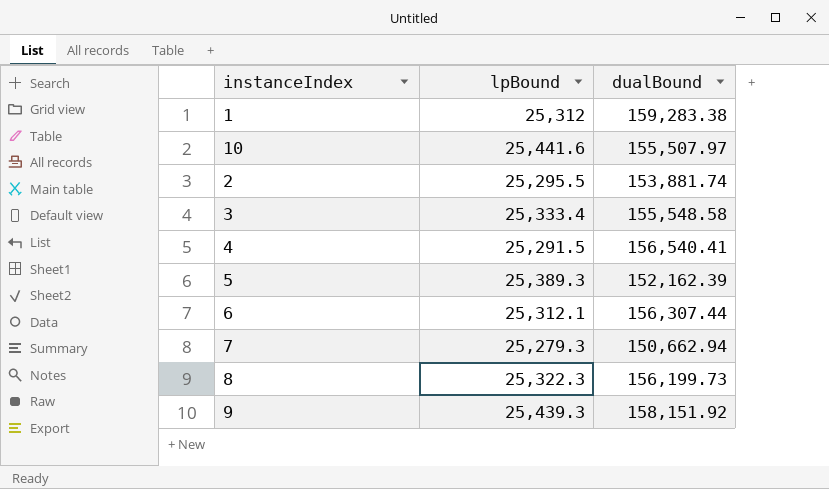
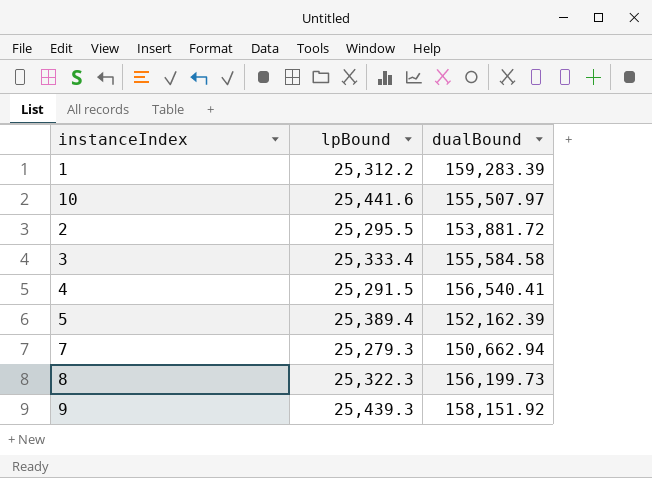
row 6: 25,312.1 | 156,307.44 -> none
1 | lpBound: 25,312 -> 25,312.2
1 | dualBound: 159,283.38 -> 159,283.39
2 | dualBound: 153,881.74 -> 153,881.72
3 | dualBound: 155,548.58 -> 155,584.58
5 | lpBound: 25,389.3 -> 25,389.4

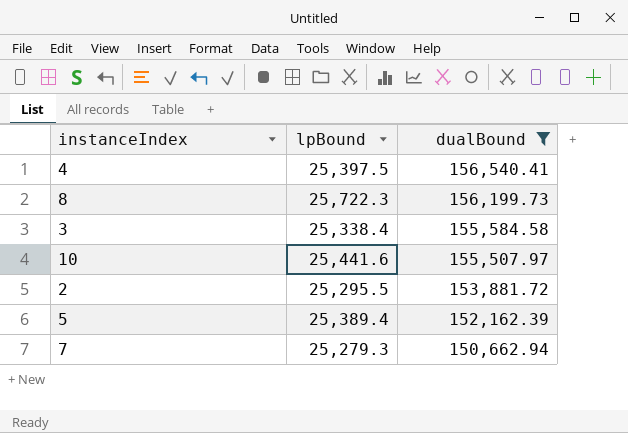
filter: none -> dualBound <= 156,540.41
row order: none -> dualBound descending
4 | lpBound: 25,291.5 -> 25,397.5
8 | lpBound: 25,322.3 -> 25,722.3
3 | lpBound: 25,333.4 -> 25,338.4

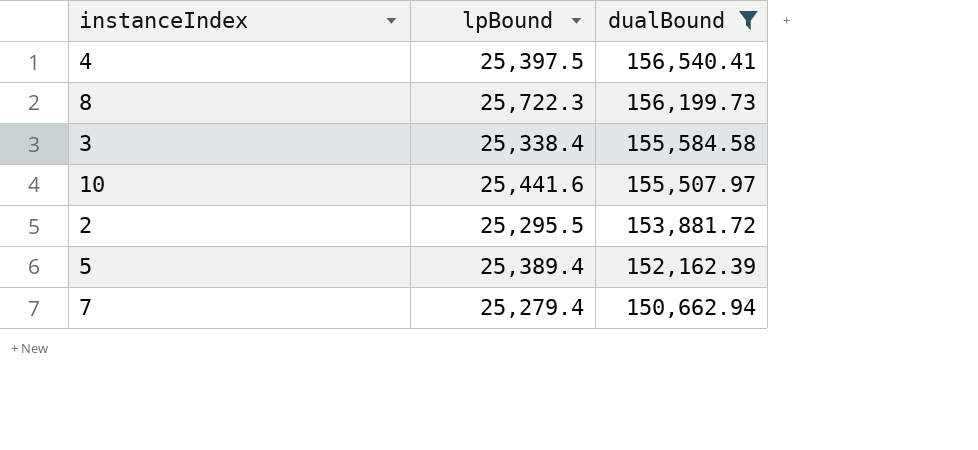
7 | lpBound: 25,279.3 -> 25,279.4

